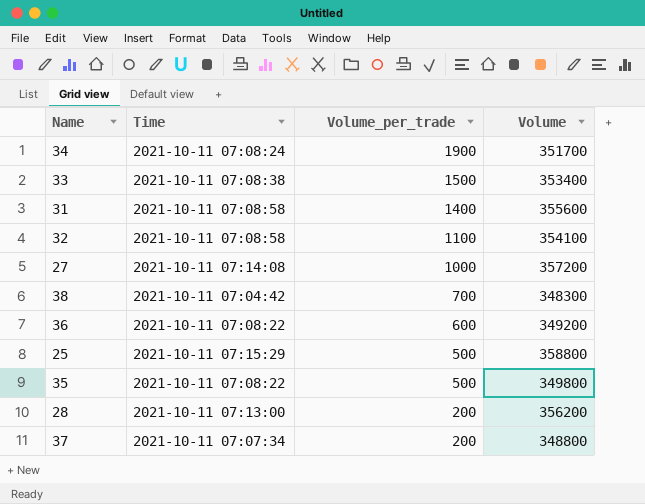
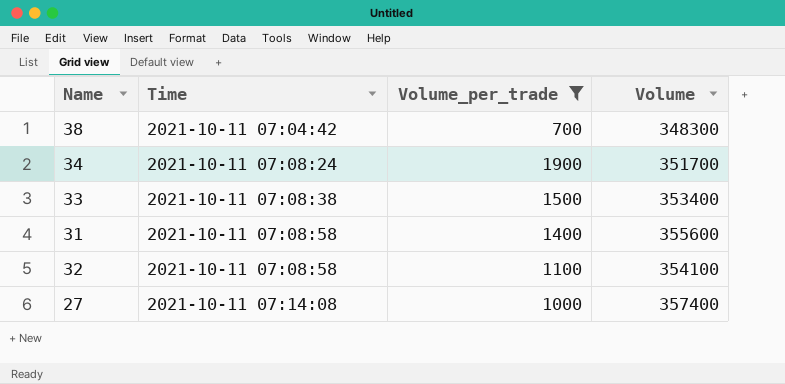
filter: none -> Volume_per_trade >= 700
row order: Volume_per_trade descending -> Time ascending
27 | Volume: 357200 -> 357400

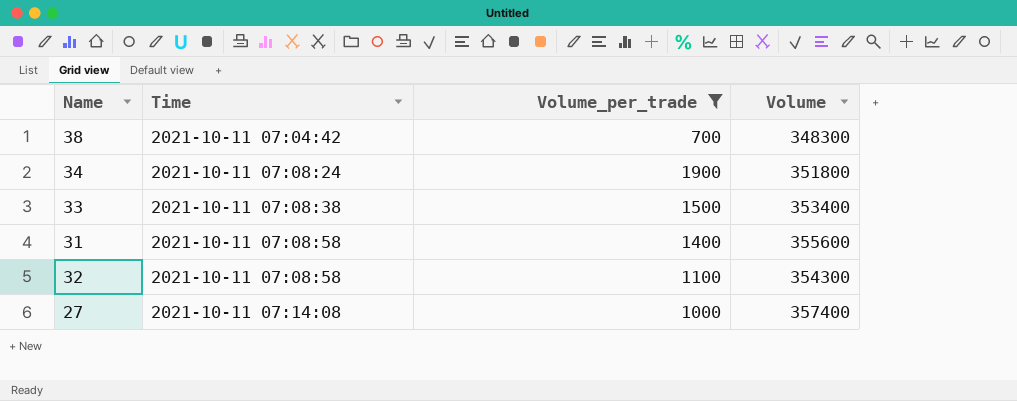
34 | Volume: 351700 -> 351800
32 | Volume: 354100 -> 354300

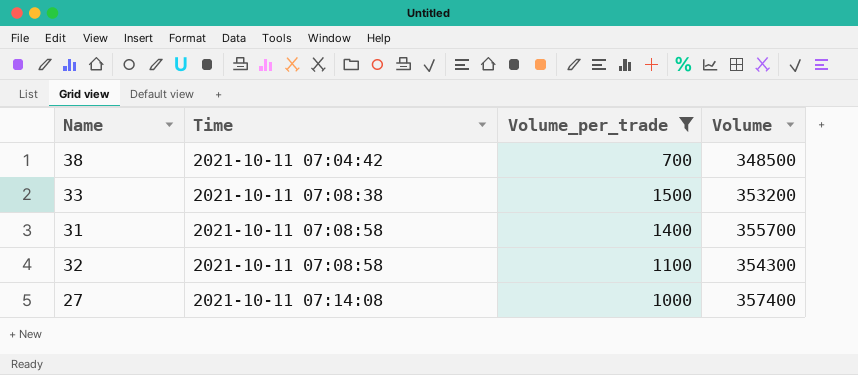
row 34: 2021-10-11 07:08:24 | 1900 | 351800 -> none
38 | Volume: 348300 -> 348500
33 | Volume: 353400 -> 353200
31 | Volume: 355600 -> 355700

